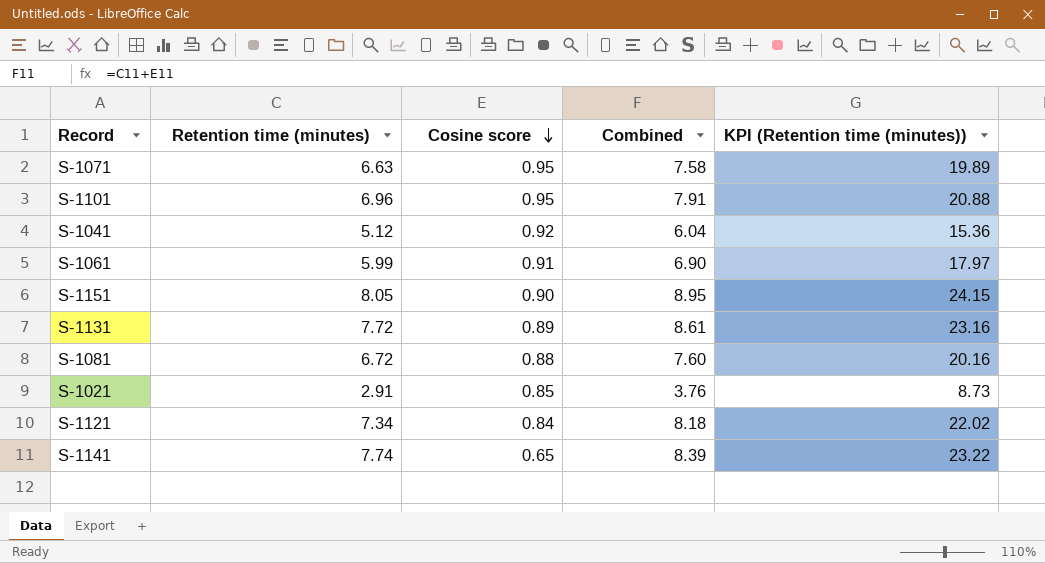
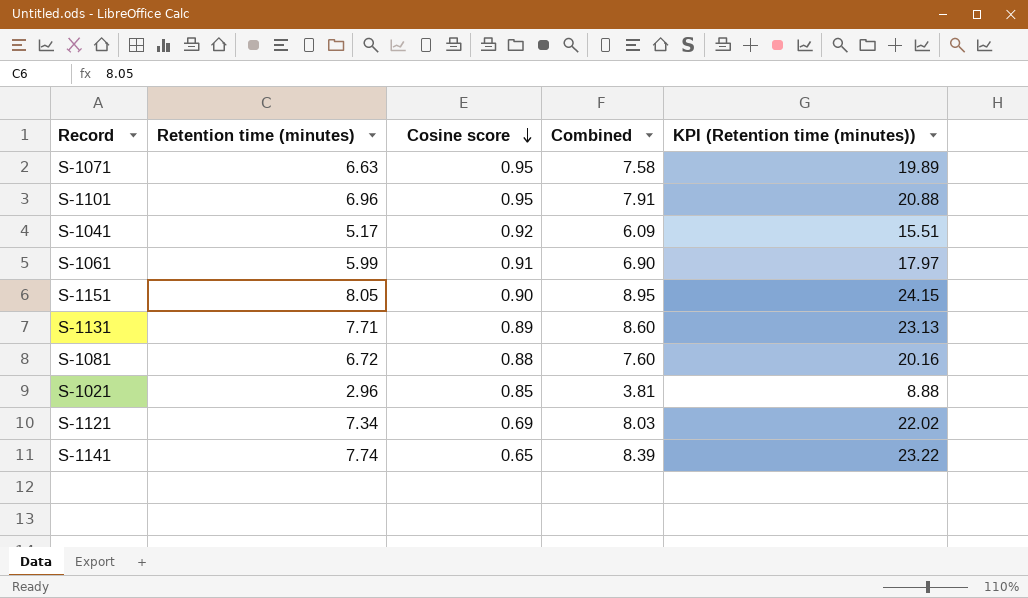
S-1041 | Retention time (minutes): 5.12 -> 5.17
S-1041 | Combined: 6.04 -> 6.09
S-1041 | KPI (Retention time (minutes)): 15.36 -> 15.51
S-1131 | Retention time (minutes): 7.72 -> 7.71
S-1131 | Combined: 8.61 -> 8.60
S-1131 | KPI (Retention time (minutes)): 23.16 -> 23.13
S-1021 | Retention time (minutes): 2.91 -> 2.96
S-1021 | Combined: 3.76 -> 3.81
S-1021 | KPI (Retention time (minutes)): 8.73 -> 8.88
S-1121 | Cosine score: 0.84 -> 0.69
S-1121 | Combined: 8.18 -> 8.03

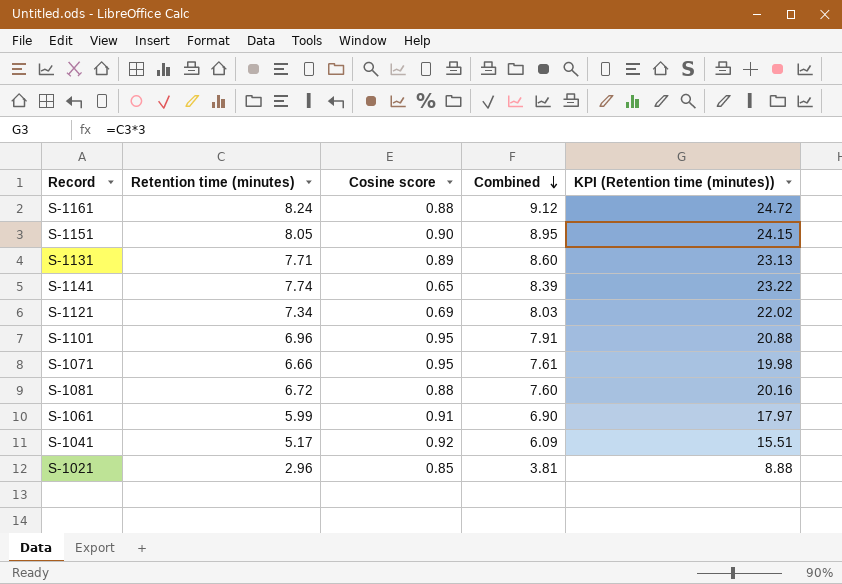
row order: Cosine score descending -> Combined descending
row S-1161: none -> 8.24 | 0.88 | 9.12 | 24.72
S-1071 | Retention time (minutes): 6.63 -> 6.66
S-1071 | Combined: 7.58 -> 7.61
S-1071 | KPI (Retention time (minutes)): 19.89 -> 19.98

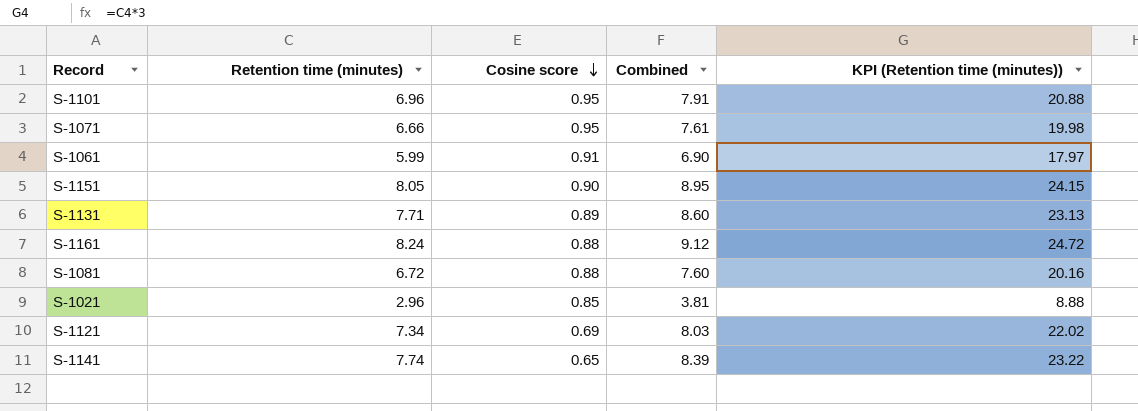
row order: Combined descending -> Cosine score descending
row S-1041: 5.17 | 0.92 | 6.09 | 15.51 -> none

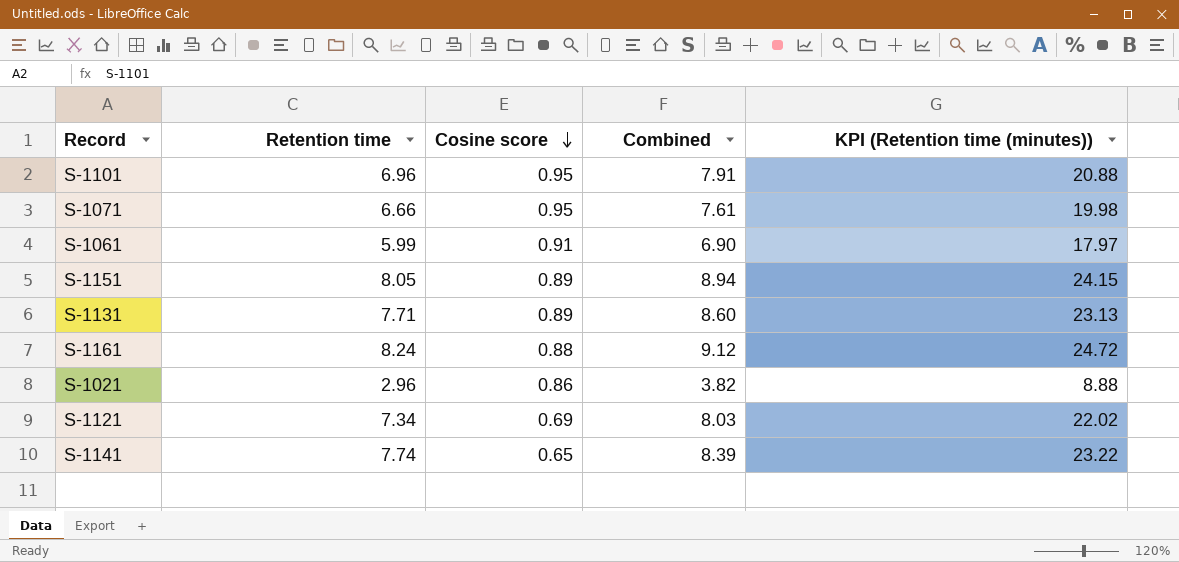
column name: Retention time (minutes) -> Retention time
row S-1081: 6.72 | 0.88 | 7.60 | 20.16 -> none
S-1151 | Cosine score: 0.90 -> 0.89
S-1151 | Combined: 8.95 -> 8.94
S-1021 | Cosine score: 0.85 -> 0.86
S-1021 | Combined: 3.81 -> 3.82

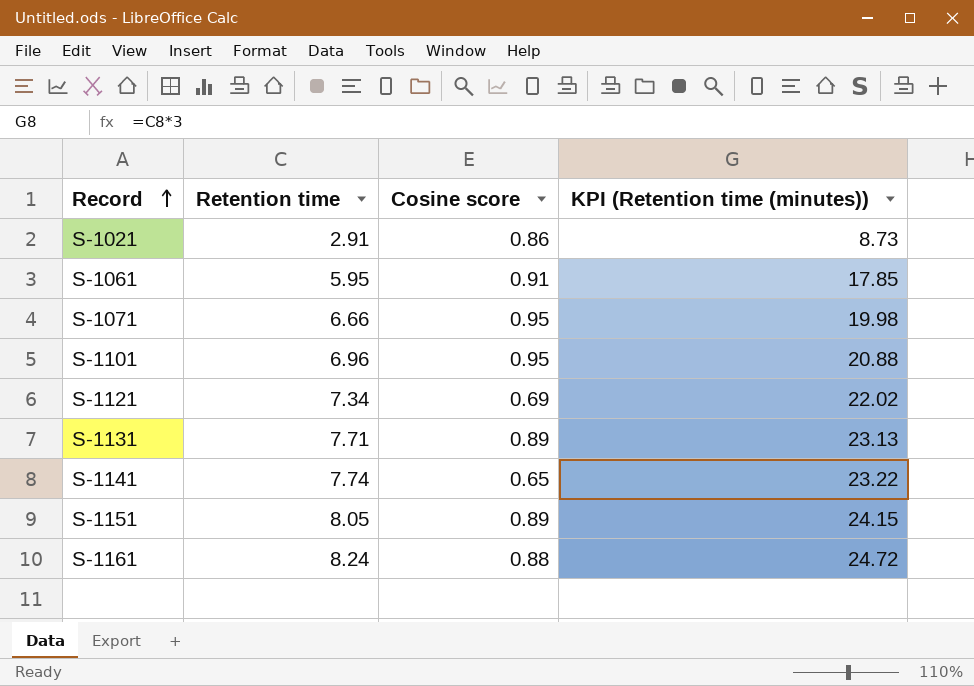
row order: Cosine score descending -> Record ascending
column Combined | formula: [Retention time] + [Cosine score] -> none
S-1021 | Retention time: 2.96 -> 2.91
S-1021 | KPI (Retention time (minutes)): 8.88 -> 8.73
S-1061 | Retention time: 5.99 -> 5.95
S-1061 | KPI (Retention time (minutes)): 17.97 -> 17.85

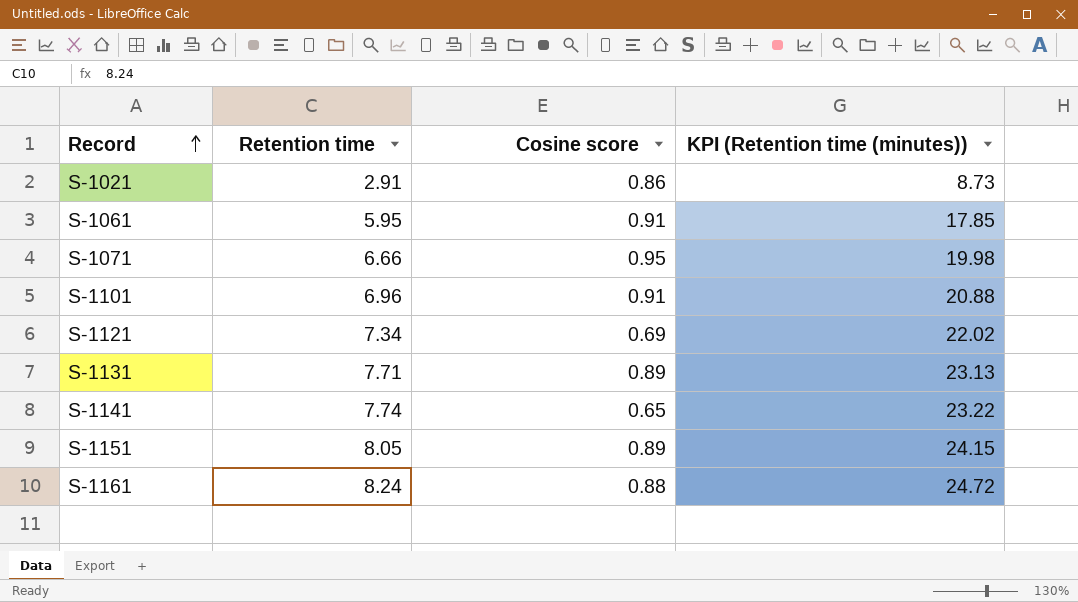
S-1101 | Cosine score: 0.95 -> 0.91

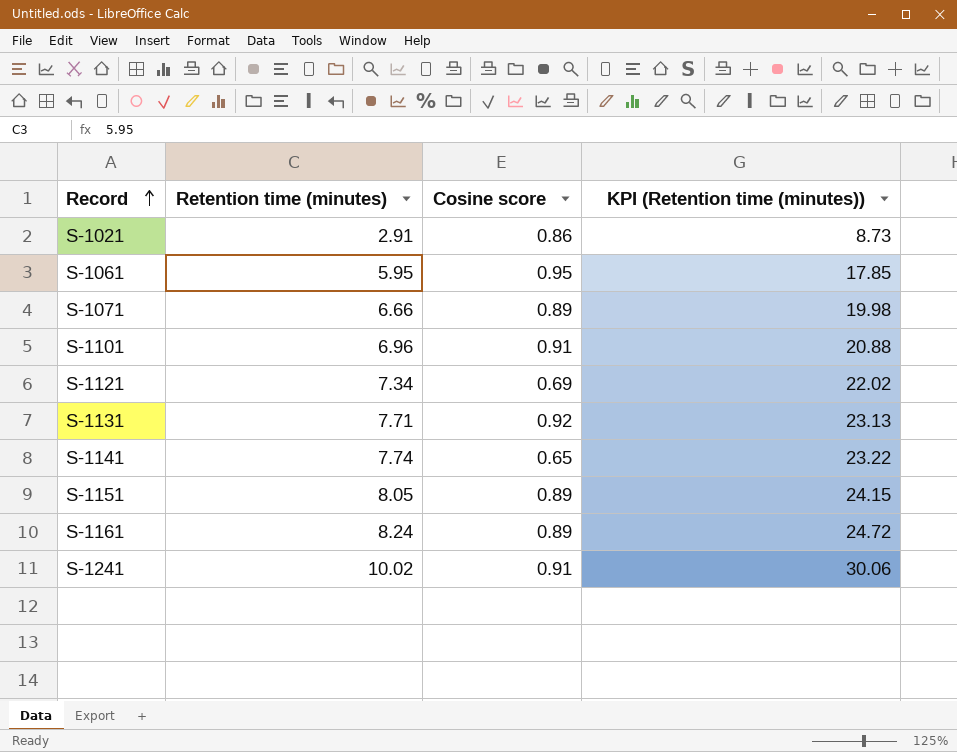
column name: Retention time -> Retention time (minutes)
S-1061 | Cosine score: 0.91 -> 0.95
S-1071 | Cosine score: 0.95 -> 0.89
S-1131 | Cosine score: 0.89 -> 0.92
S-1161 | Cosine score: 0.88 -> 0.89
row S-1241: none -> 10.02 | 0.91 | 30.06

